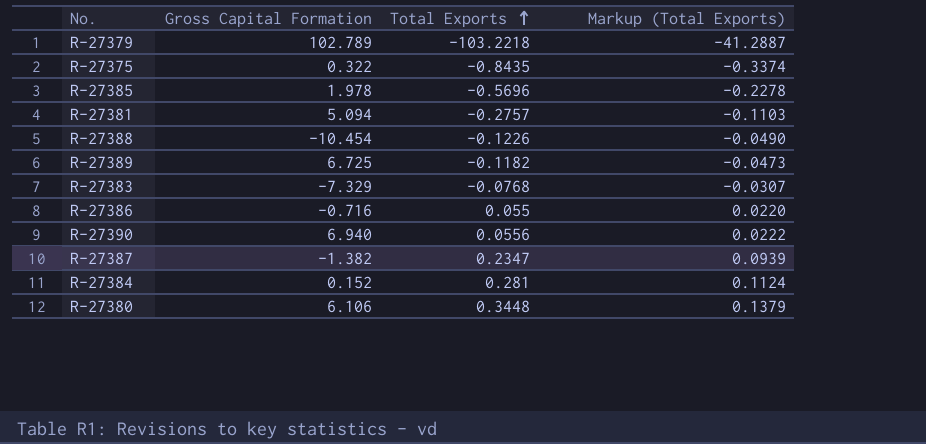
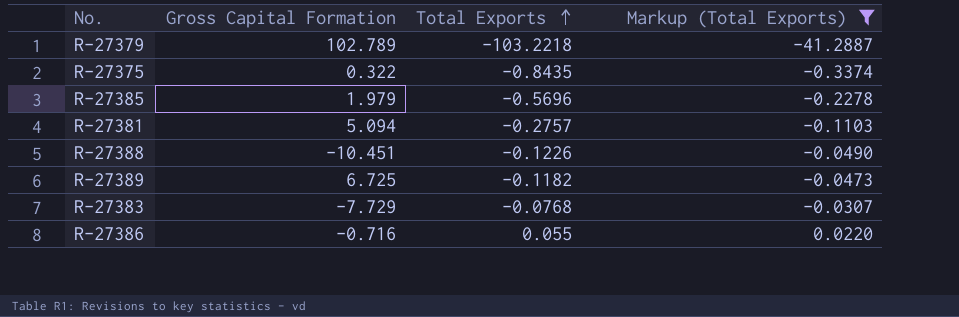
filter: none -> Markup (Total Exports) <= 0.0220
R-27385 | Gross Capital Formation: 1.978 -> 1.979
R-27388 | Gross Capital Formation: -10.454 -> -10.451
R-27383 | Gross Capital Formation: -7.329 -> -7.729

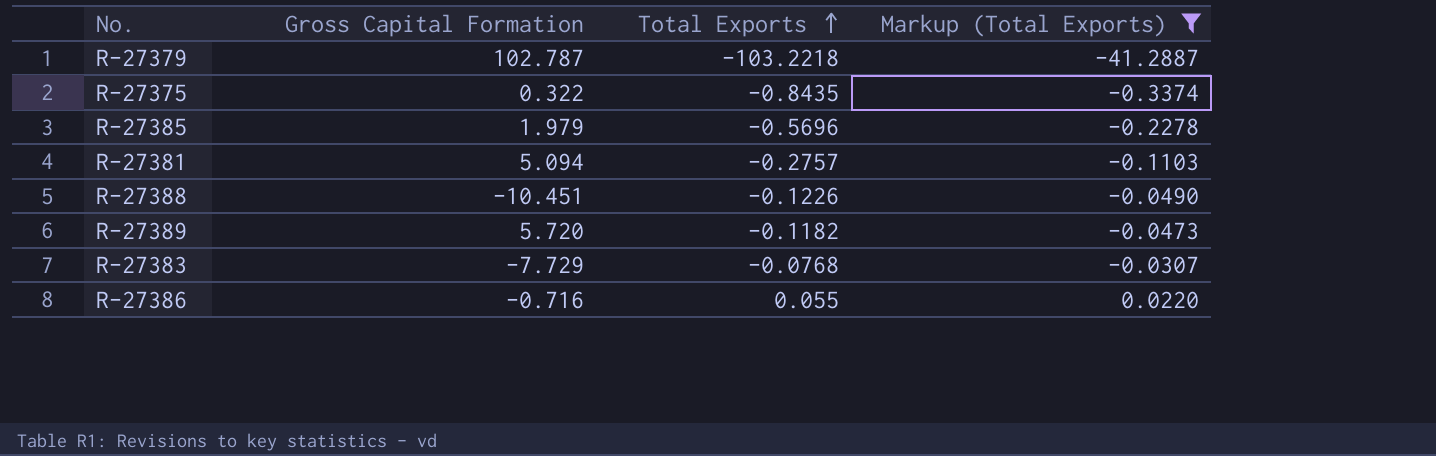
R-27379 | Gross Capital Formation: 102.789 -> 102.787
R-27389 | Gross Capital Formation: 6.725 -> 5.720

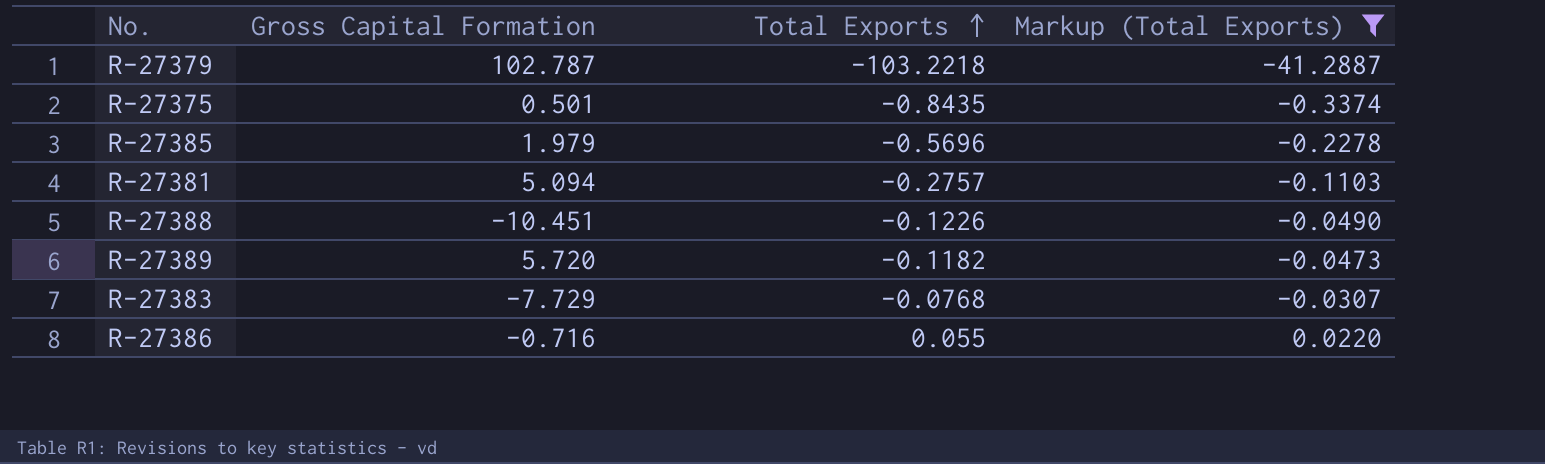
R-27375 | Gross Capital Formation: 0.322 -> 0.501

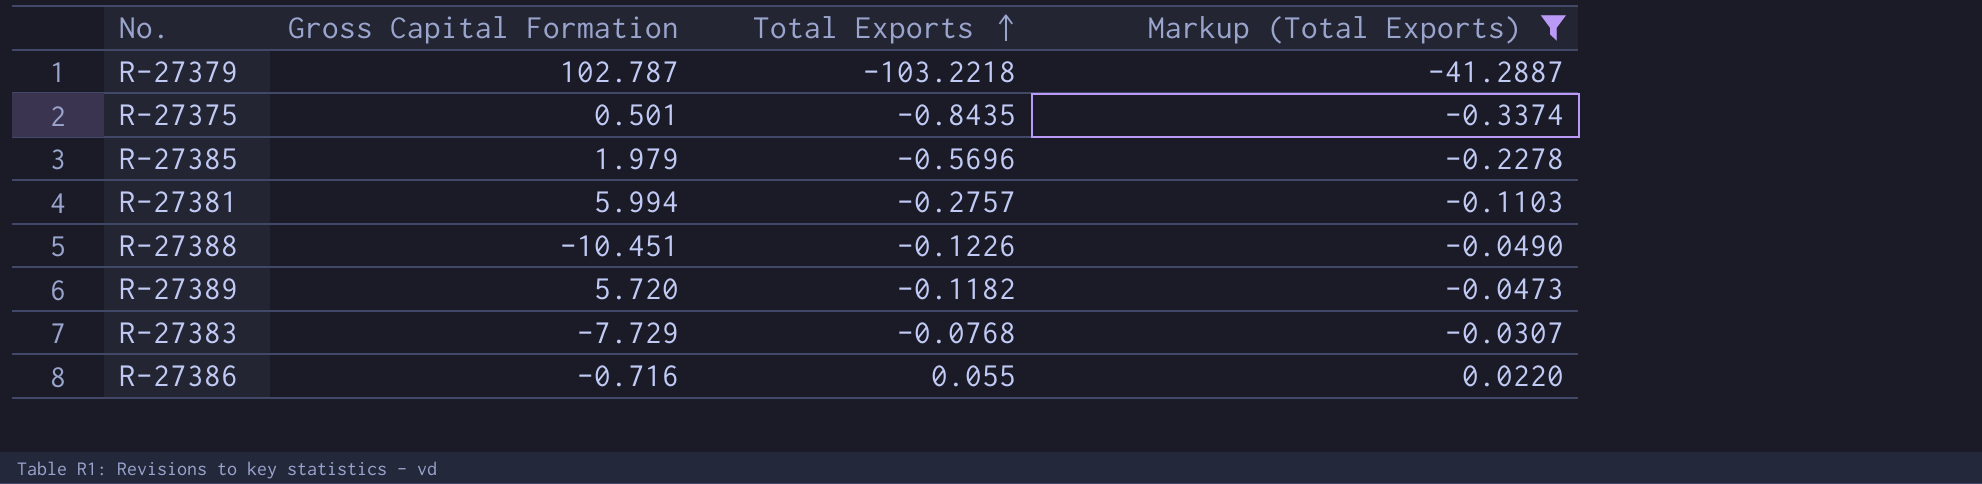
R-27381 | Gross Capital Formation: 5.094 -> 5.994

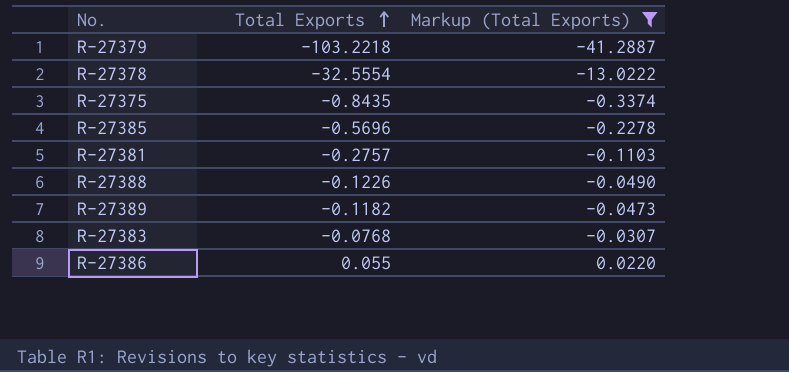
column Gross Capital Formation | position: 2 -> none
row R-27378: none -> -32.5554 | -13.0222

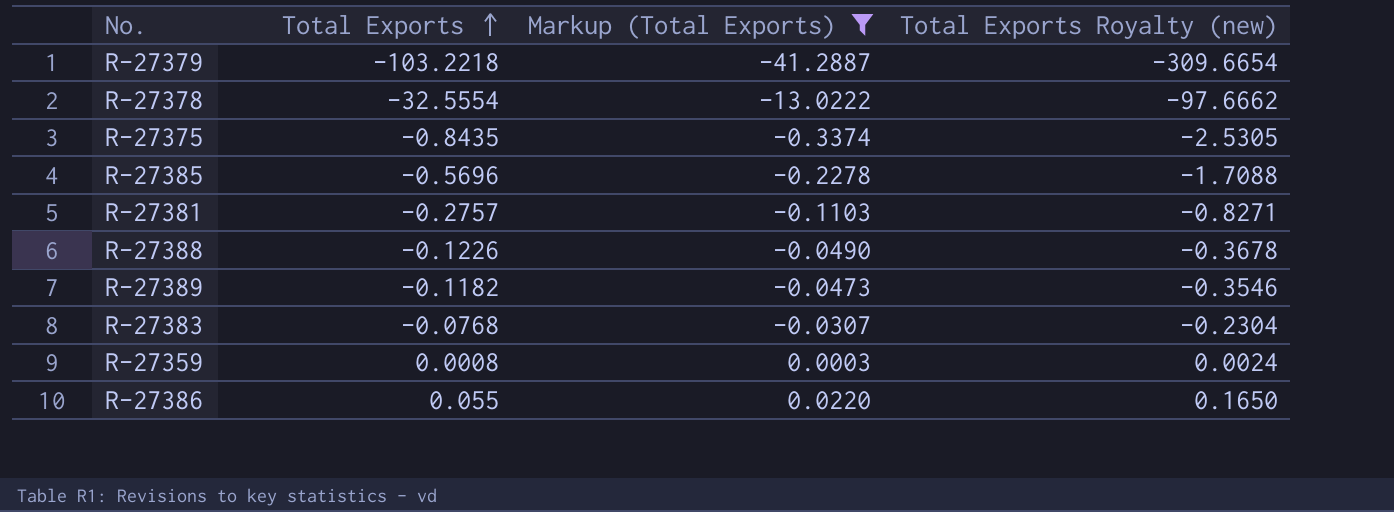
column Total Exports Royalty (new) | formula: none -> [Total Exports] * 3
row R-27359: none -> 0.0008 | 0.0003 | 0.0024

